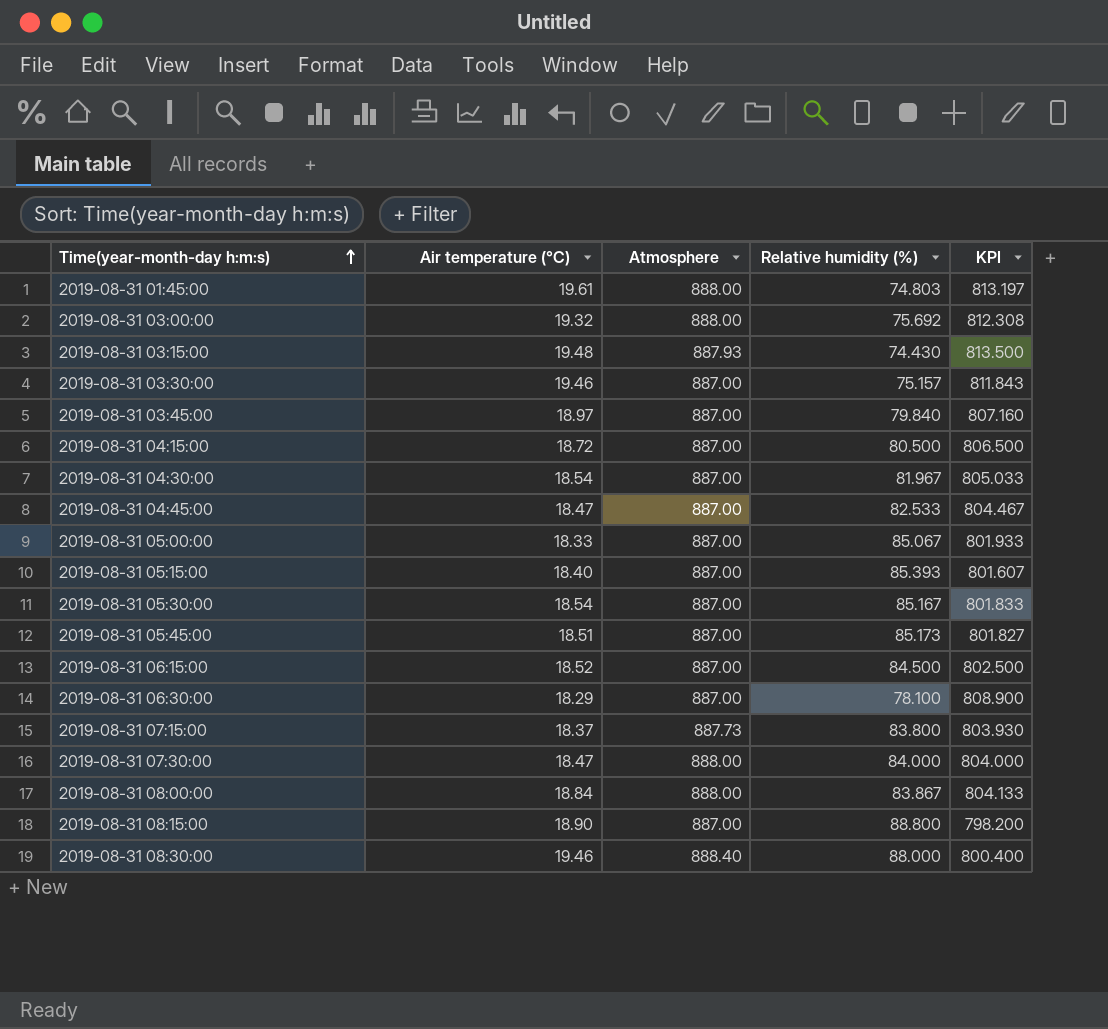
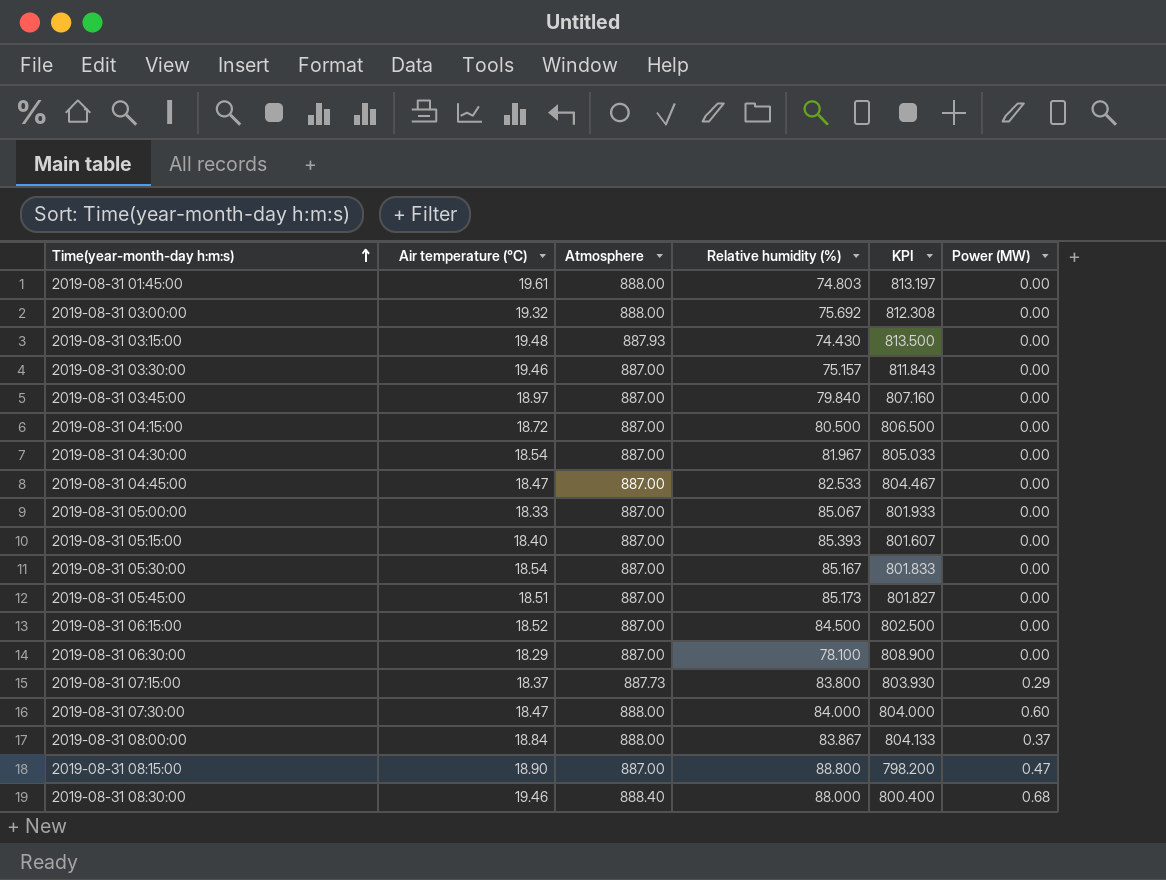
column Power (MW) | position: none -> 6

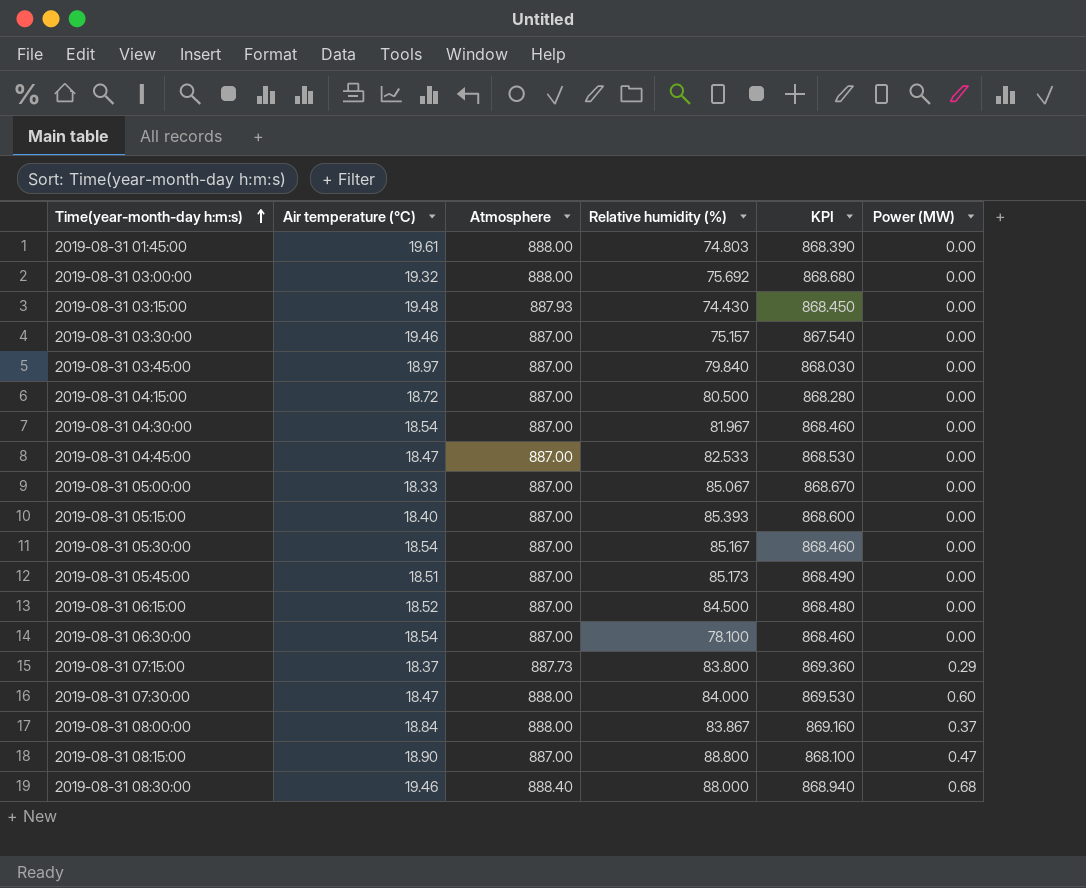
column KPI | formula: [Atmosphere] - [Relative humidity (%)] -> [Atmosphere] - [Air temperature (°C)]
2019-08-31 06:30:00 | Air temperature (°C): 18.29 -> 18.54

